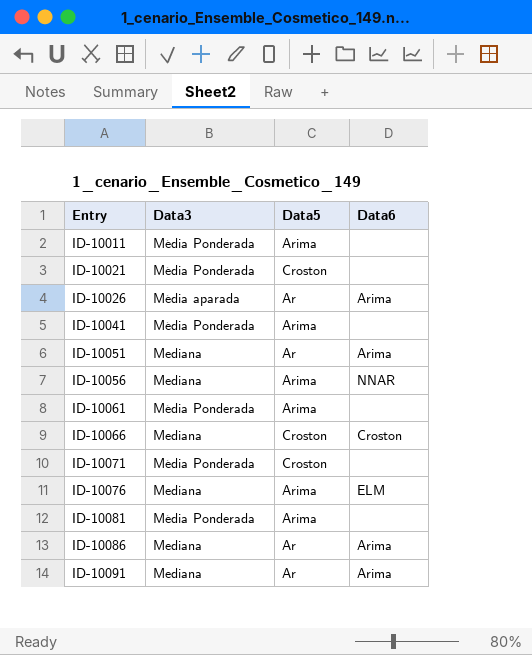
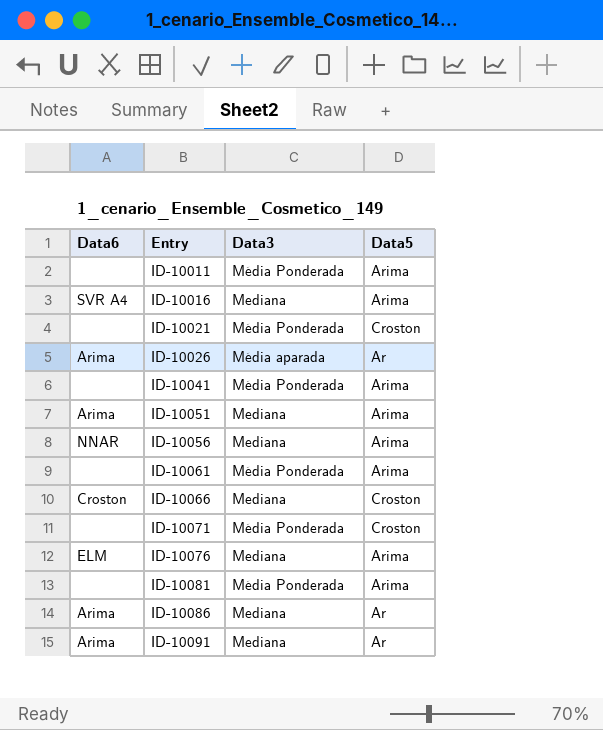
column Data6 | position: 4 -> 1
row ID-10016: none -> SVR A4 | Mediana | Arima
ID-10051 | Data5: Ar -> Arima

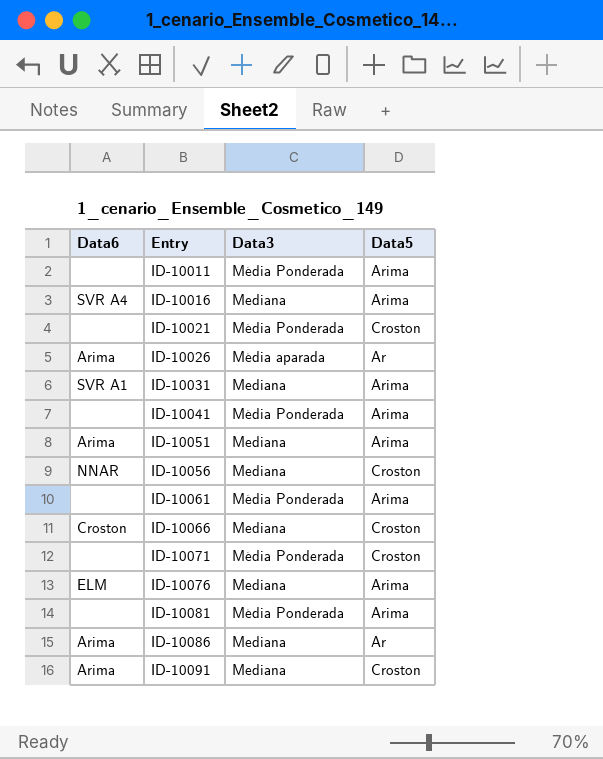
row ID-10031: none -> SVR A1 | Mediana | Arima
ID-10056 | Data5: Arima -> Croston
ID-10091 | Data5: Ar -> Croston

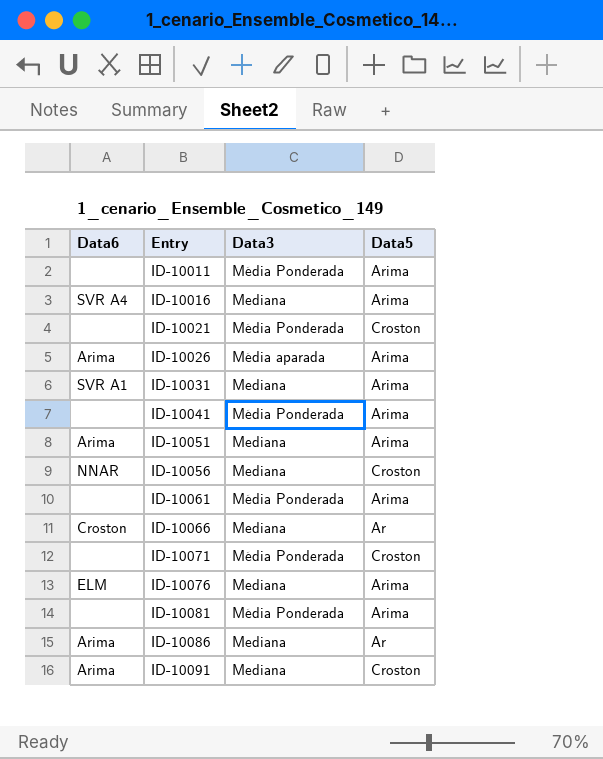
ID-10026 | Data5: Ar -> Arima
ID-10066 | Data5: Croston -> Ar

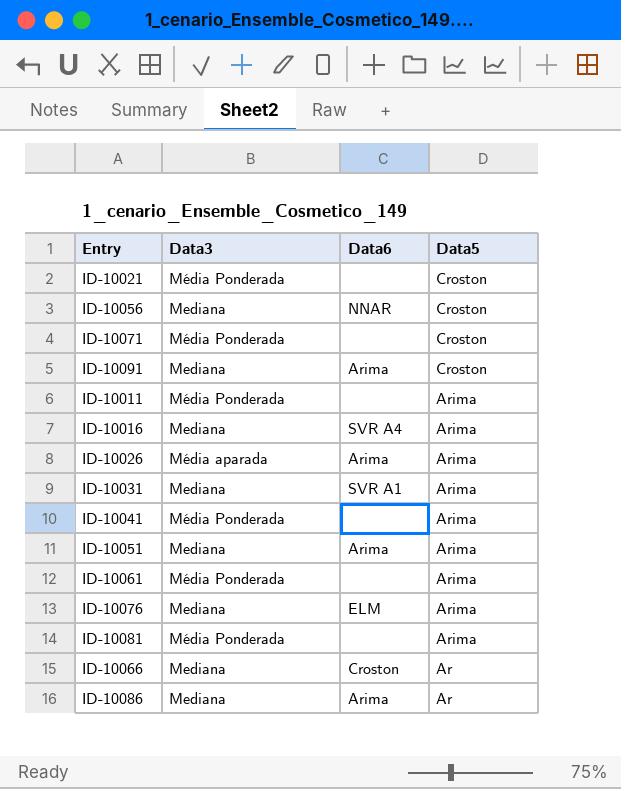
row order: Entry ascending -> Data5 descending
column Data6 | position: 1 -> 3

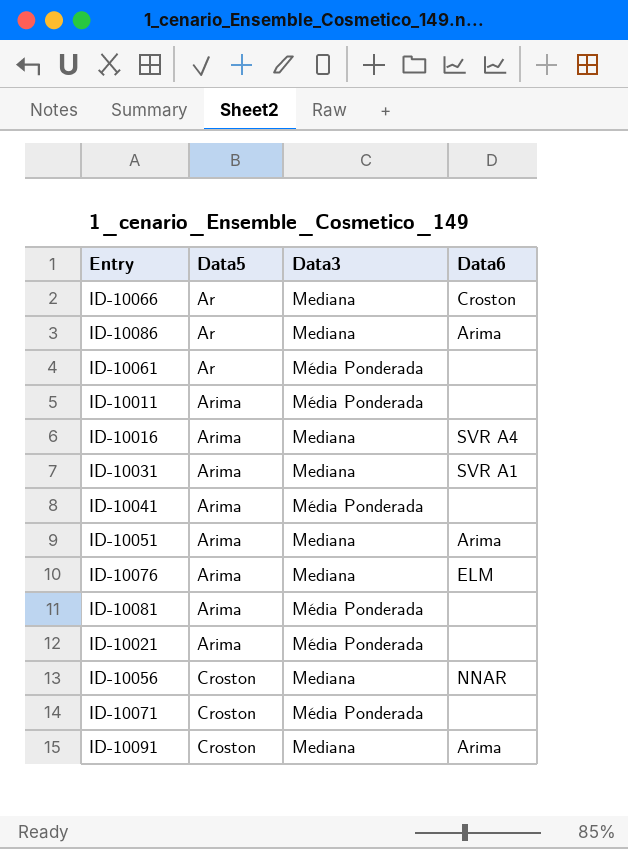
row order: Data5 descending -> Data5 ascending
column Data5 | position: 4 -> 2
row ID-10026: Média aparada | Arima | Arima -> none
ID-10061 | Data5: Arima -> Ar
ID-10021 | Data5: Croston -> Arima

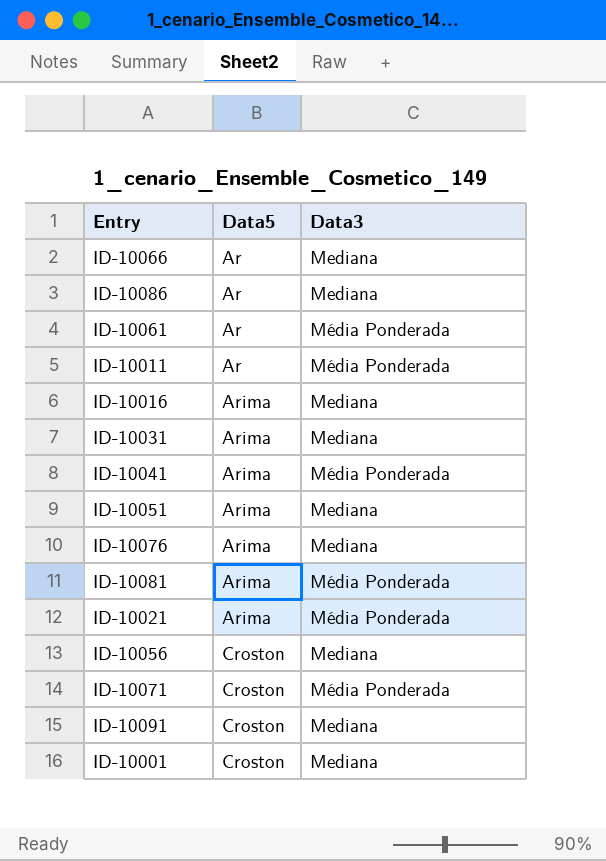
column Data6 | position: 4 -> none
ID-10011 | Data5: Arima -> Ar
row ID-10001: none -> Croston | Mediana

